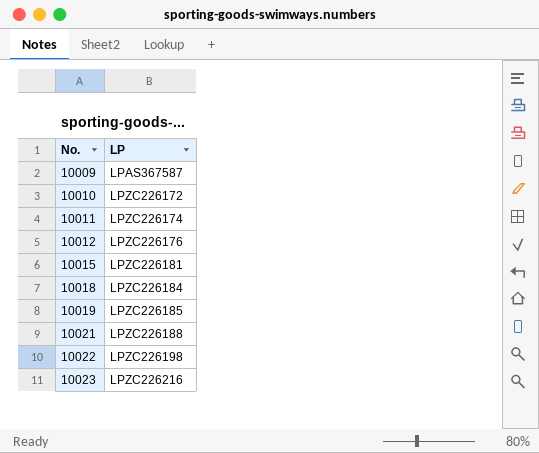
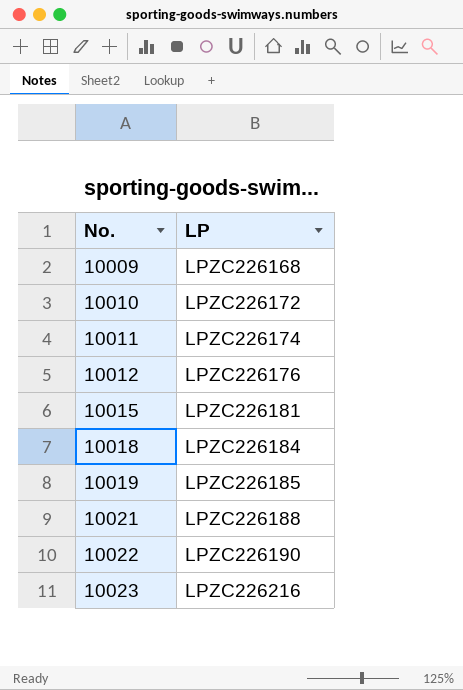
10009 | LP: LPAS367587 -> LPZC226168
10022 | LP: LPZC226198 -> LPZC226190

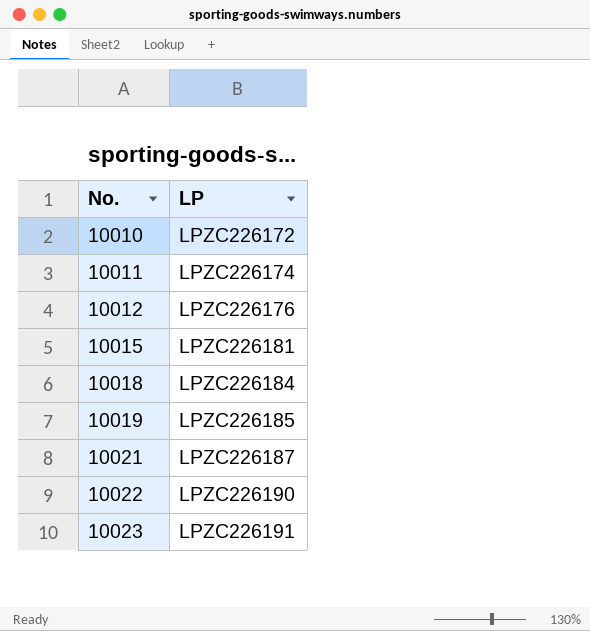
row 10009: LPZC226168 -> none
10021 | LP: LPZC226188 -> LPZC226187
10023 | LP: LPZC226216 -> LPZC226191

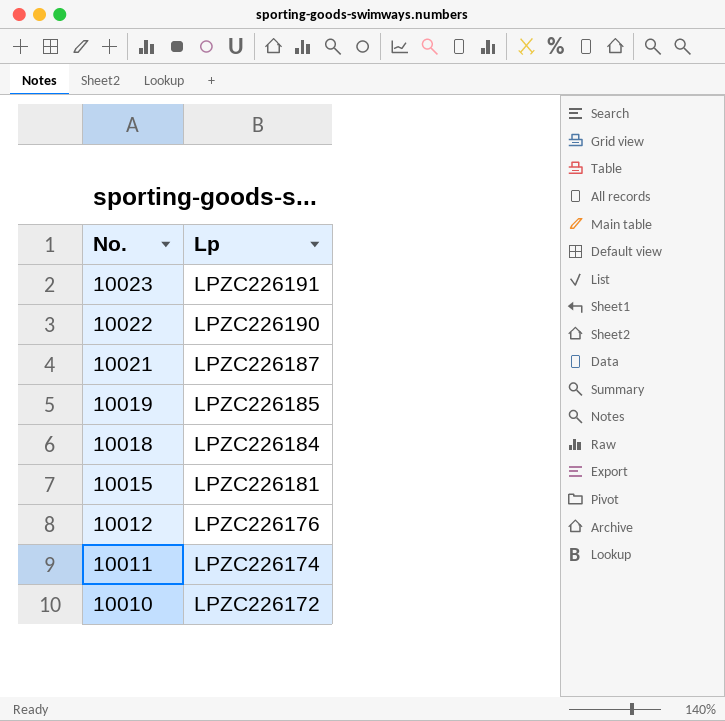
row order: No. ascending -> No. descending
column name: LP -> Lp

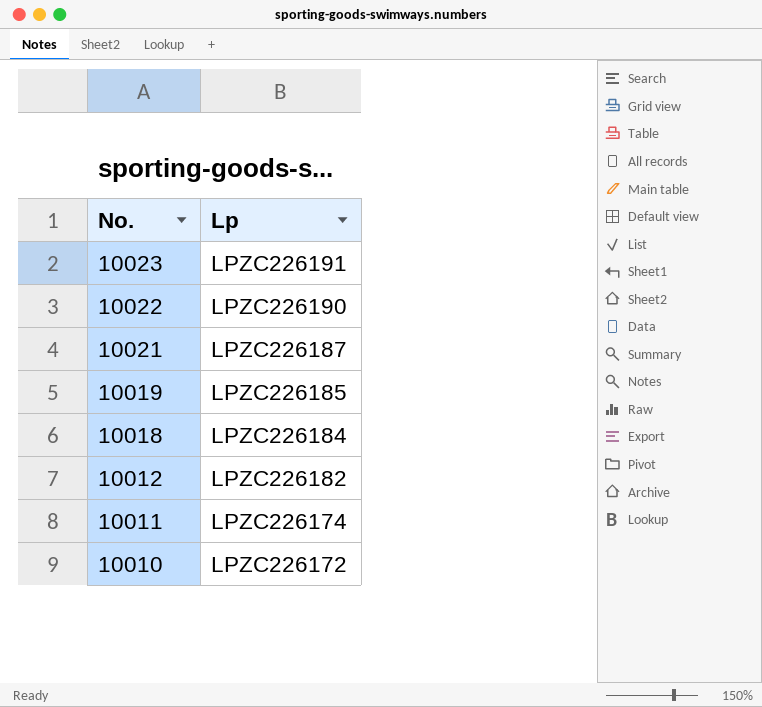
row 10015: LPZC226181 -> none
10012 | Lp: LPZC226176 -> LPZC226182

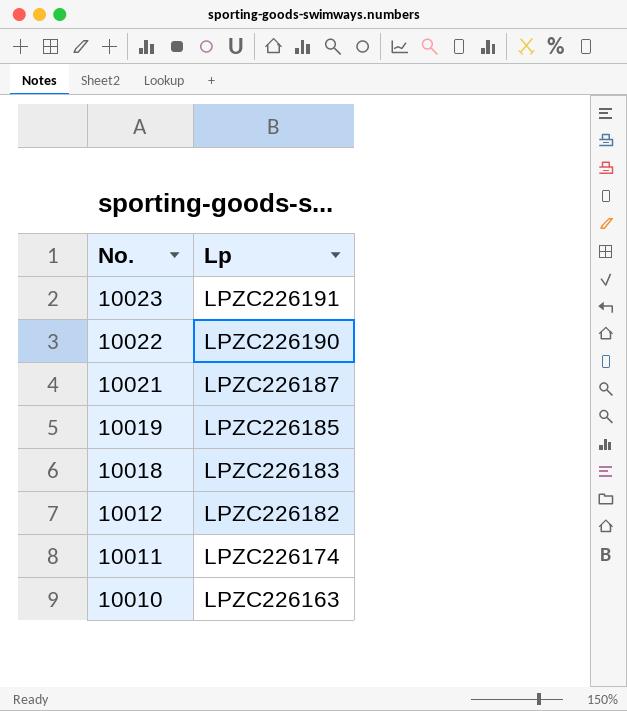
10018 | Lp: LPZC226184 -> LPZC226183
10010 | Lp: LPZC226172 -> LPZC226163

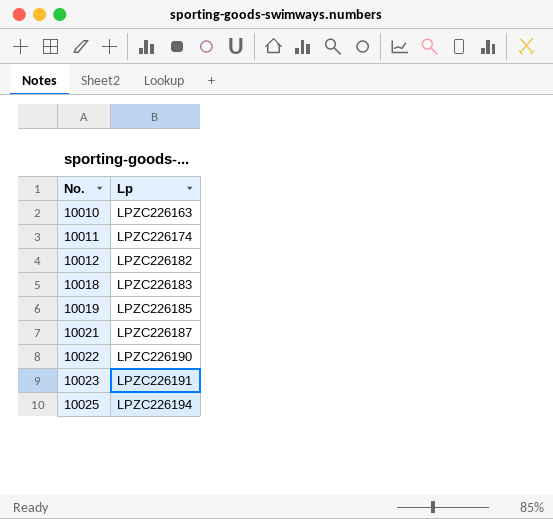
row order: No. descending -> No. ascending
row 10025: none -> LPZC226194

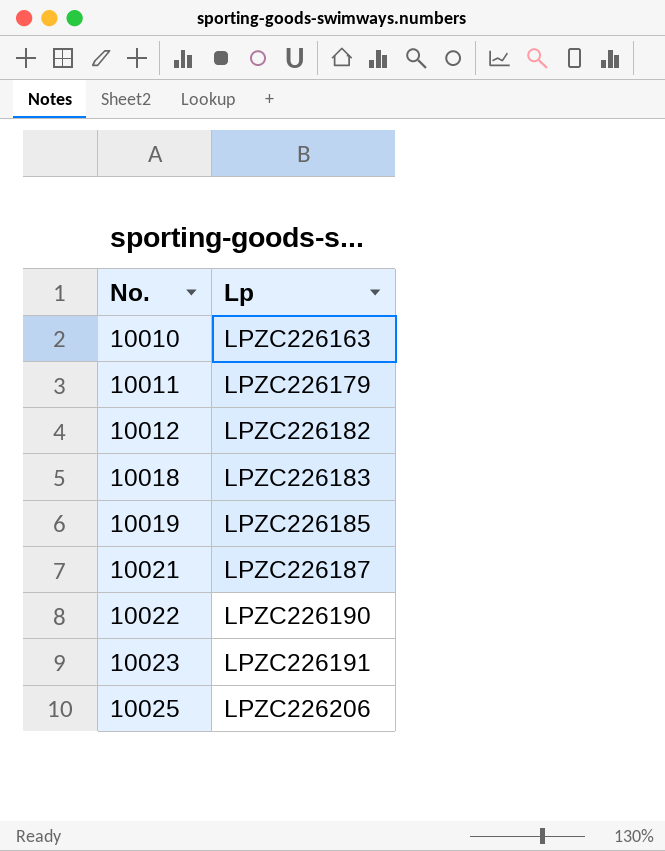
10011 | Lp: LPZC226174 -> LPZC226179
10025 | Lp: LPZC226194 -> LPZC226206

